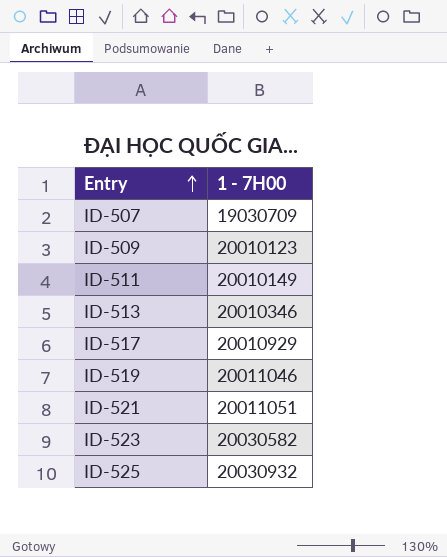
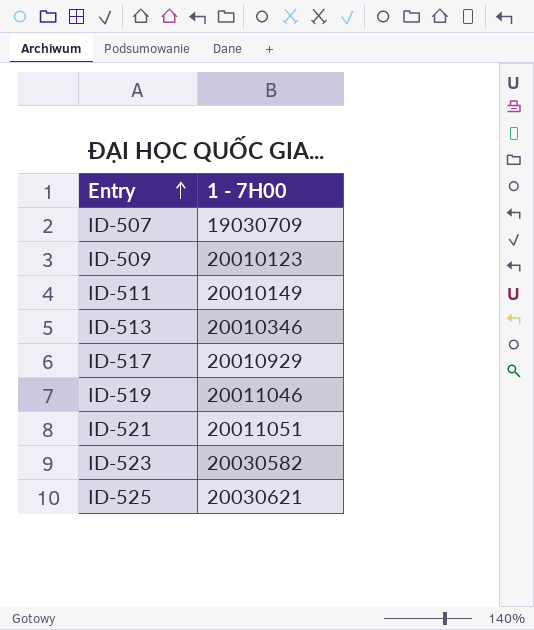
ID-525 | 1 - 7H00: 20030932 -> 20030621

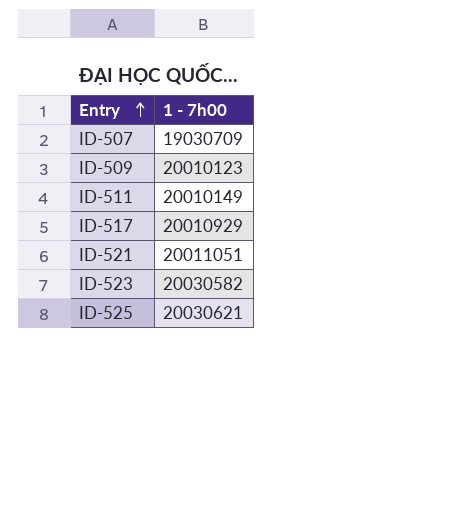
column name: 1 - 7H00 -> 1 - 7h00
row ID-513: 20010346 -> none
row ID-519: 20011046 -> none

